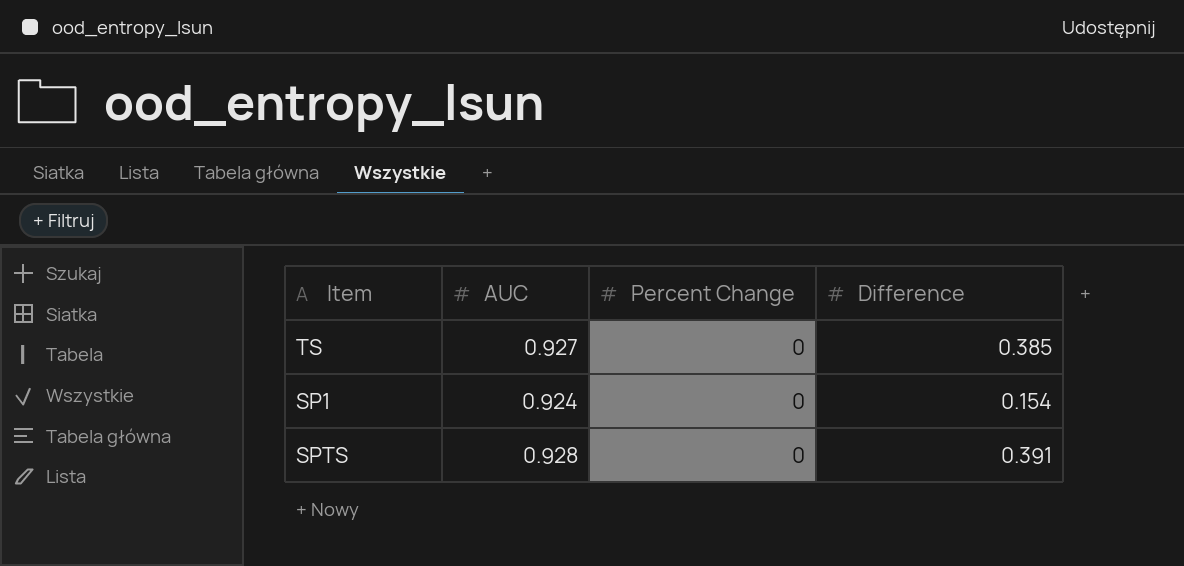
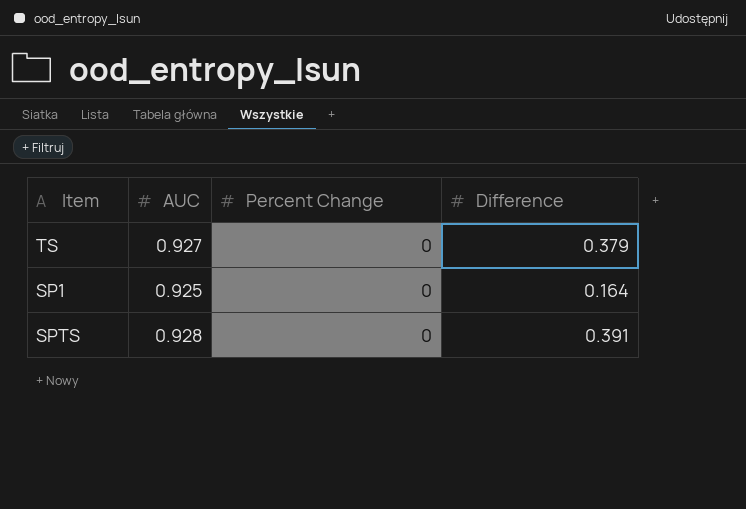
TS | Difference: 0.385 -> 0.379
SP1 | AUC: 0.924 -> 0.925
SP1 | Difference: 0.154 -> 0.164

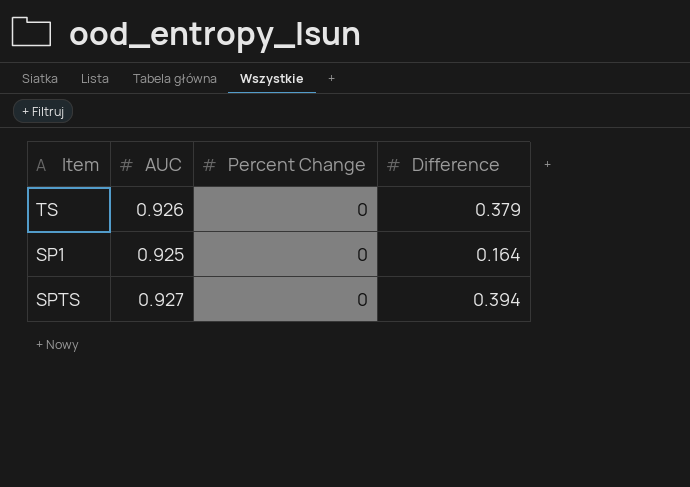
TS | AUC: 0.927 -> 0.926
SPTS | AUC: 0.928 -> 0.927
SPTS | Difference: 0.391 -> 0.394

